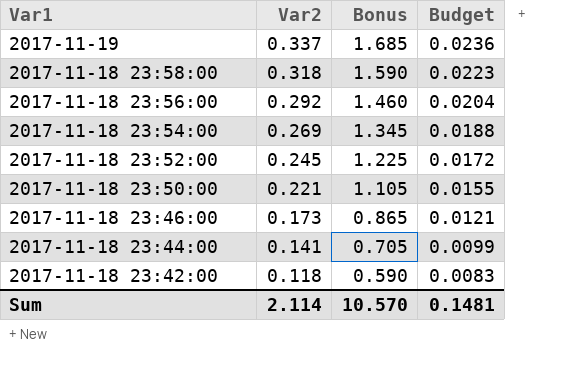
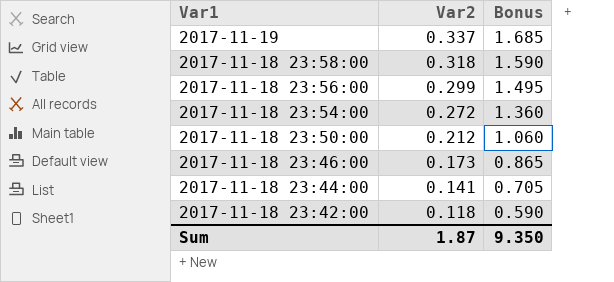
column Budget | formula: [Var2] * 0.07 -> none
row 2017-11-18 23:52:00: 0.245 | 1.225 | 0.0172 -> none
2017-11-18 23:56:00 | Var2: 0.292 -> 0.299
2017-11-18 23:56:00 | Bonus: 1.460 -> 1.495
2017-11-18 23:54:00 | Var2: 0.269 -> 0.272
2017-11-18 23:54:00 | Bonus: 1.345 -> 1.360
2017-11-18 23:50:00 | Var2: 0.221 -> 0.212
2017-11-18 23:50:00 | Bonus: 1.105 -> 1.060
Sum | Var2: 2.114 -> 1.87
Sum | Bonus: 10.570 -> 9.350

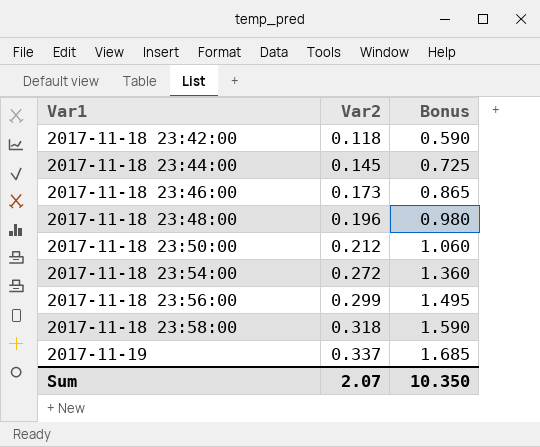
row order: Var1 descending -> Var1 ascending
2017-11-18 23:44:00 | Var2: 0.141 -> 0.145
2017-11-18 23:44:00 | Bonus: 0.705 -> 0.725
row 2017-11-18 23:48:00: none -> 0.196 | 0.980
Sum | Var2: 1.87 -> 2.07
Sum | Bonus: 9.350 -> 10.350

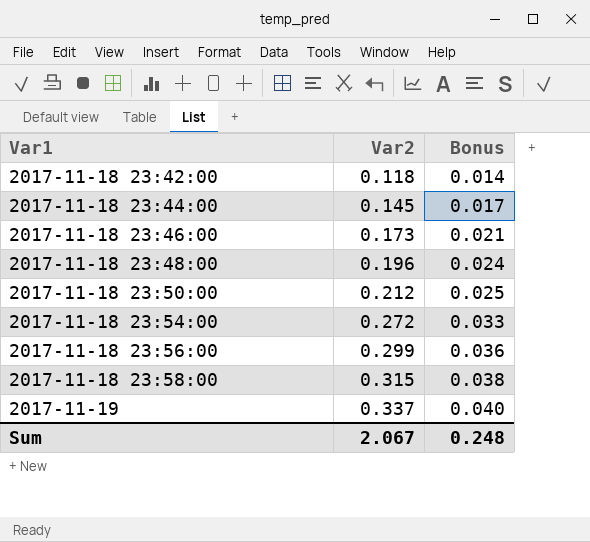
column Bonus | formula: [Var2] * 5 -> [Var2] * 0.12
2017-11-18 23:58:00 | Var2: 0.318 -> 0.315
Sum | Var2: 2.07 -> 2.067
Sum | Bonus: 10.350 -> 0.248

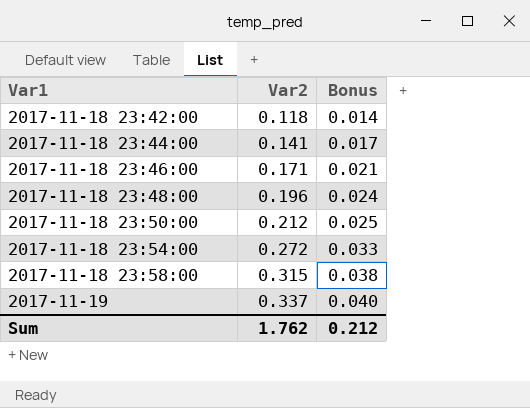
row 2017-11-18 23:56:00: 0.299 | 0.036 -> none
2017-11-18 23:44:00 | Var2: 0.145 -> 0.141
2017-11-18 23:46:00 | Var2: 0.173 -> 0.171
Sum | Var2: 2.067 -> 1.762
Sum | Bonus: 0.248 -> 0.212

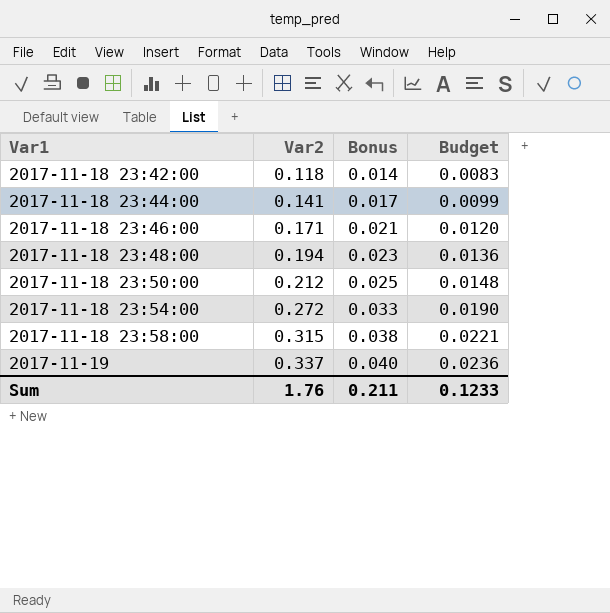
column Budget | formula: none -> [Var2] * 0.07
2017-11-18 23:48:00 | Var2: 0.196 -> 0.194
2017-11-18 23:48:00 | Bonus: 0.024 -> 0.023
Sum | Var2: 1.762 -> 1.76
Sum | Bonus: 0.212 -> 0.211

